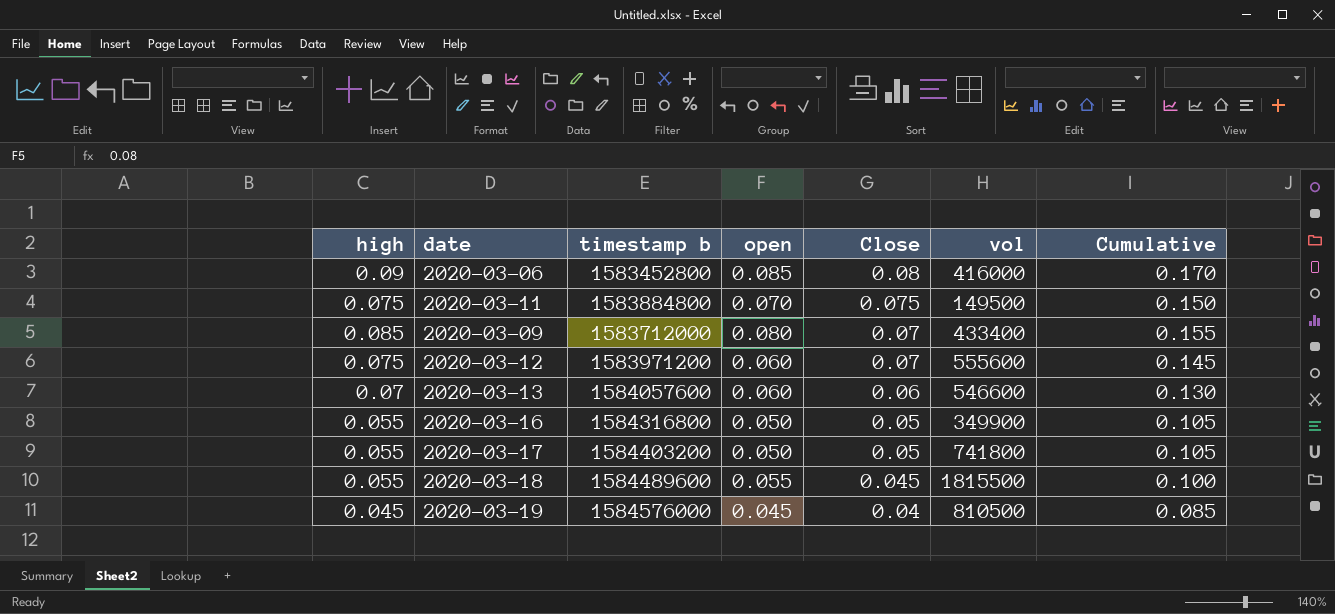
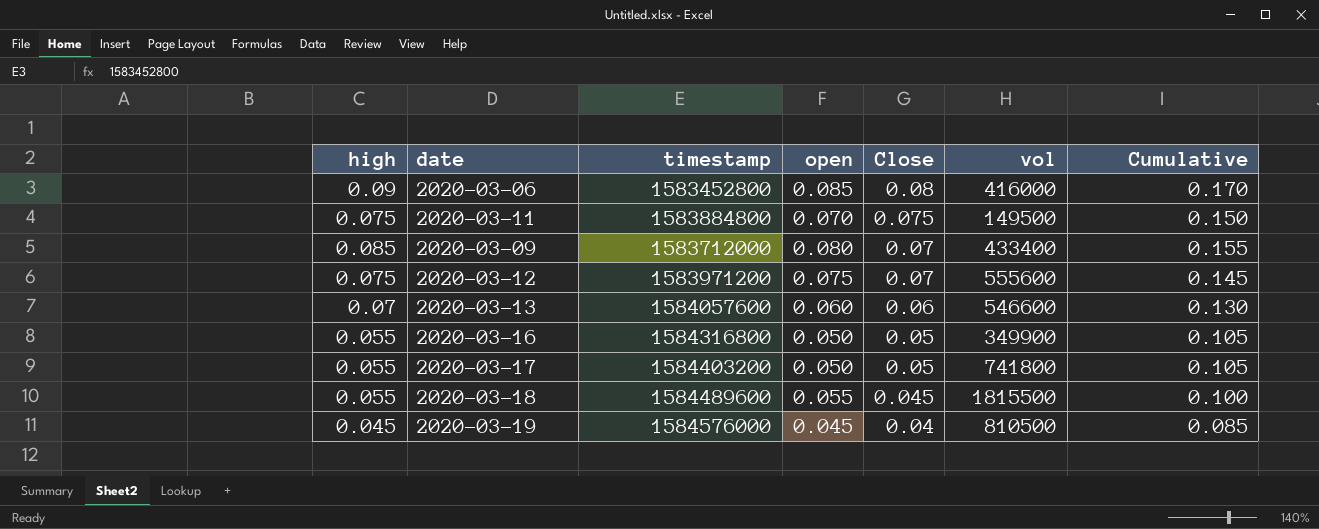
column name: timestamp b -> timestamp
2020-03-12 | open: 0.060 -> 0.075

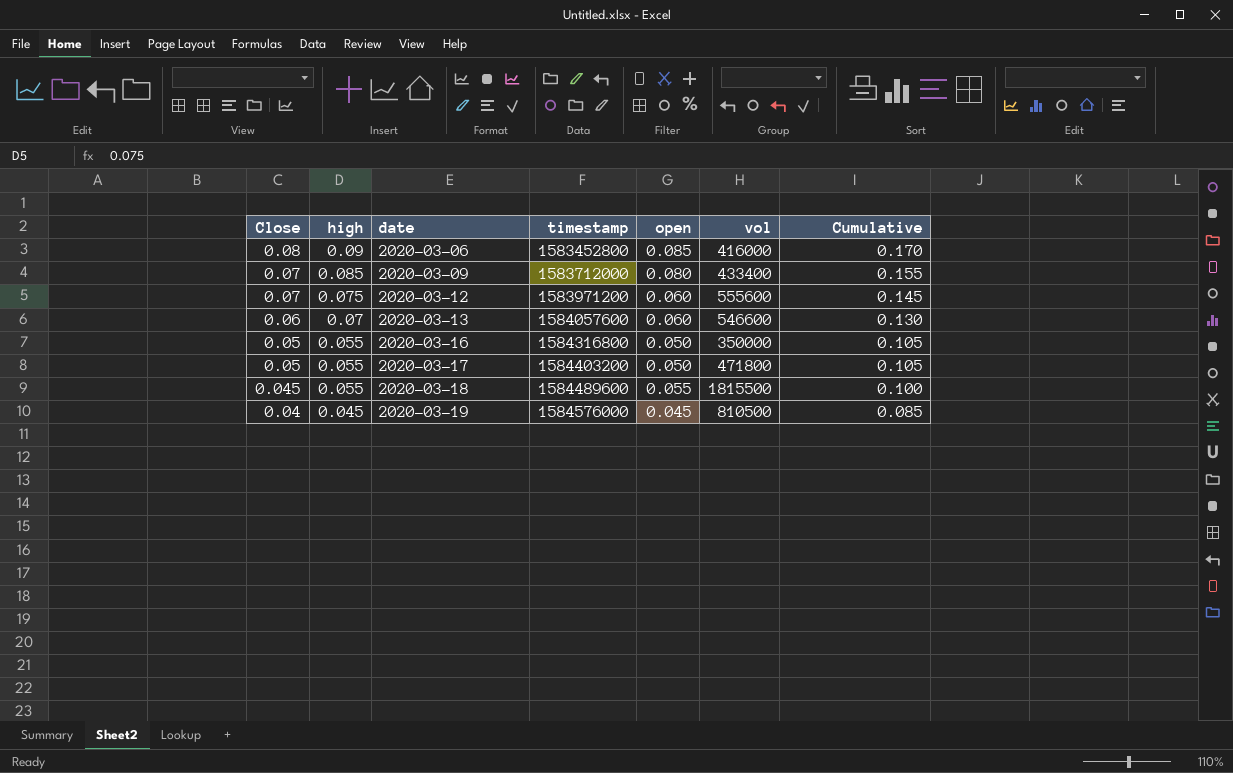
column Close | position: 5 -> 1
row 2020-03-11: 0.075 | 1583884800 | 0.070 | 0.075 | 149500 | 0.150 -> none
2020-03-12 | open: 0.075 -> 0.060
2020-03-16 | vol: 349900 -> 350000
2020-03-17 | vol: 741800 -> 471800

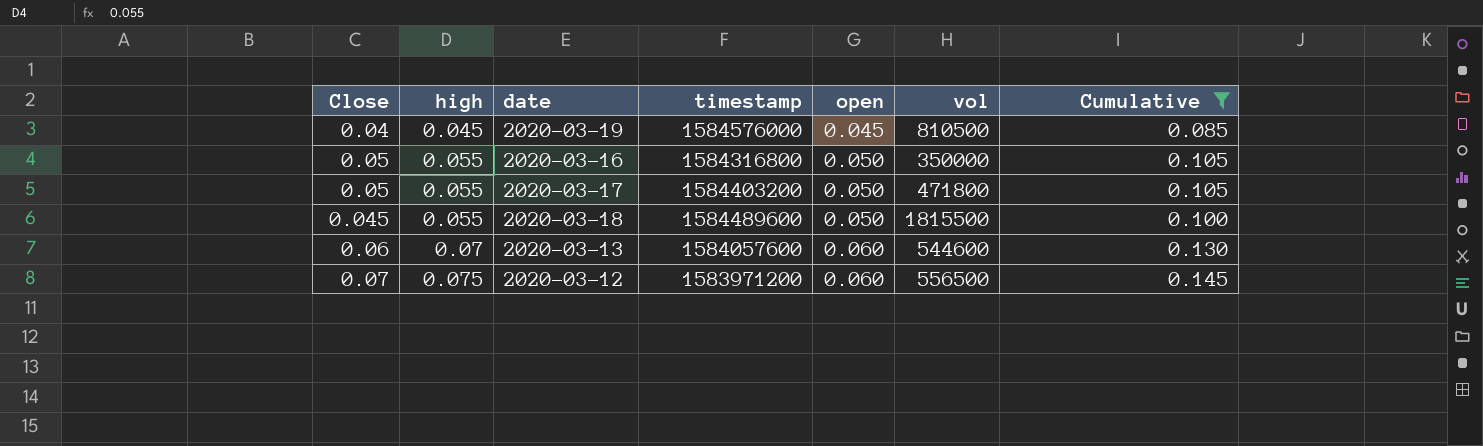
filter: none -> Cumulative <= 0.145
row order: Close descending -> high ascending
2020-03-18 | open: 0.055 -> 0.050
2020-03-13 | vol: 546600 -> 544600
2020-03-12 | vol: 555600 -> 556500

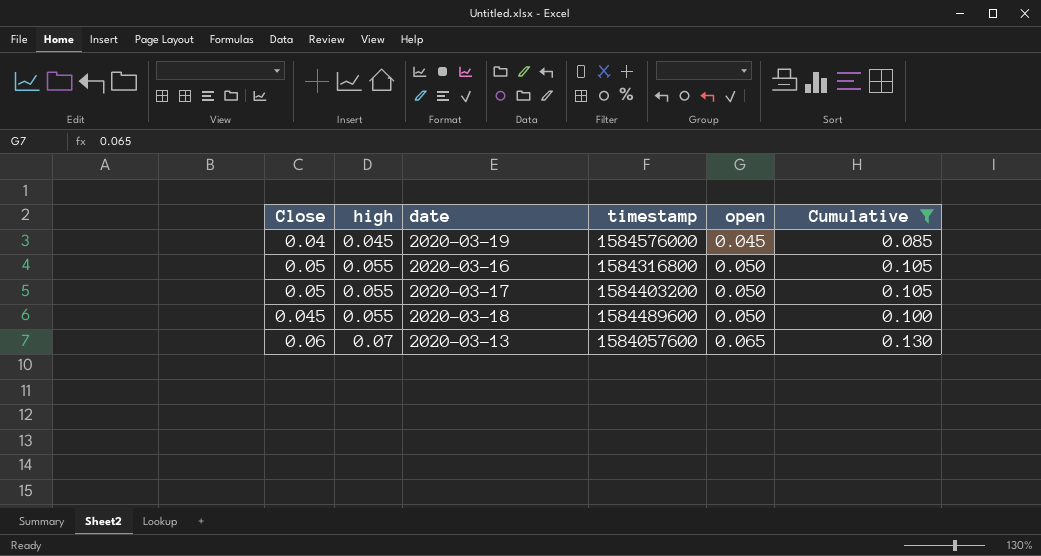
column vol | position: 6 -> none
row 2020-03-12: 0.07 | 0.075 | 1583971200 | 0.060 | 556500 | 0.145 -> none
2020-03-13 | open: 0.060 -> 0.065

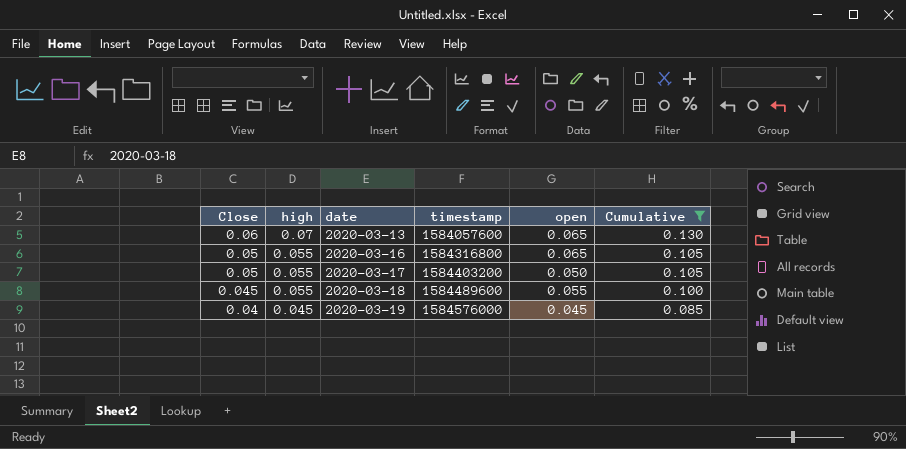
row order: high ascending -> Close descending
2020-03-16 | open: 0.050 -> 0.065
2020-03-18 | open: 0.050 -> 0.055

